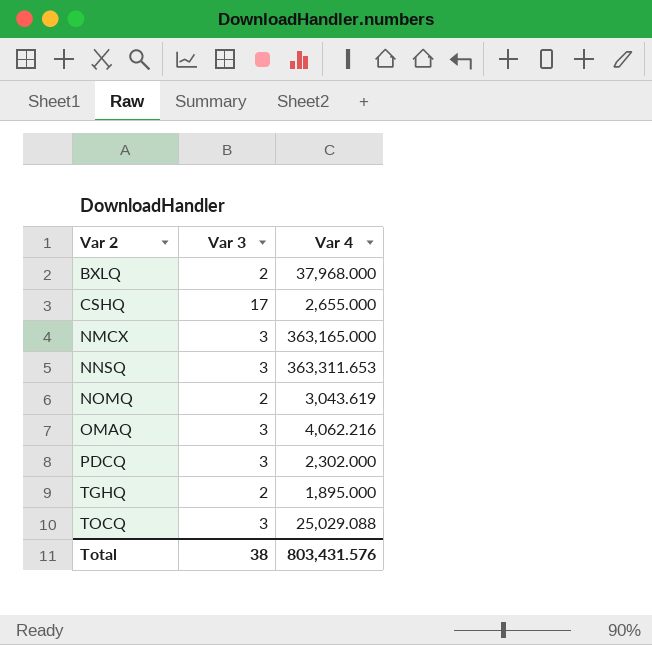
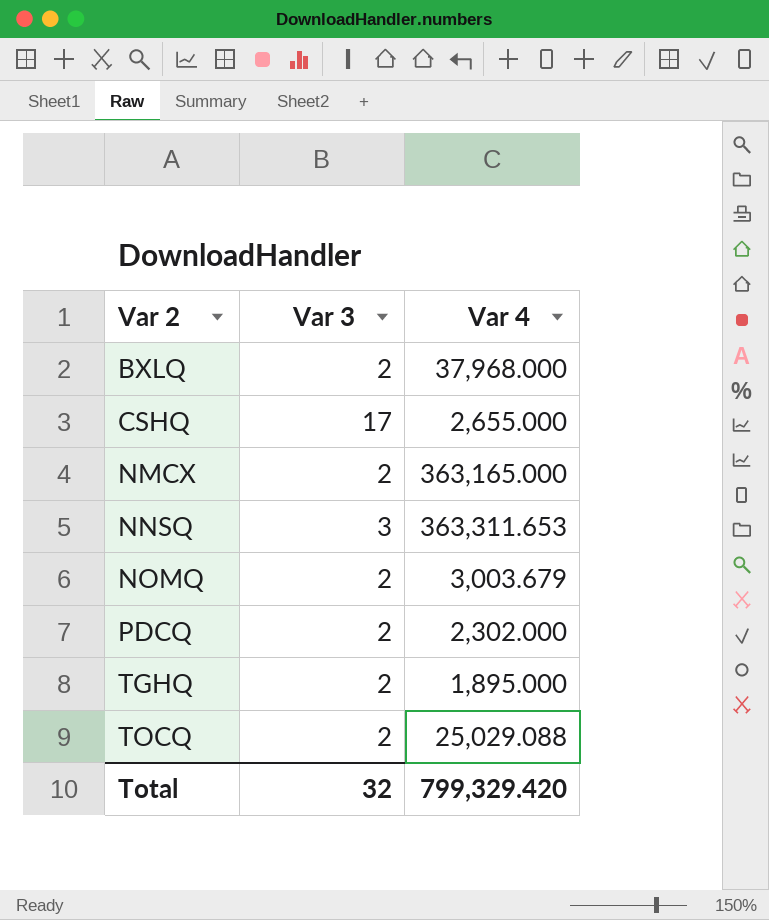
row OMAQ: 3 | 4,062.216 -> none
NMCX | Var 3: 3 -> 2
NOMQ | Var 4: 3,043.619 -> 3,003.679
PDCQ | Var 3: 3 -> 2
TOCQ | Var 3: 3 -> 2
Total | Var 3: 38 -> 32
Total | Var 4: 803,431.576 -> 799,329.420

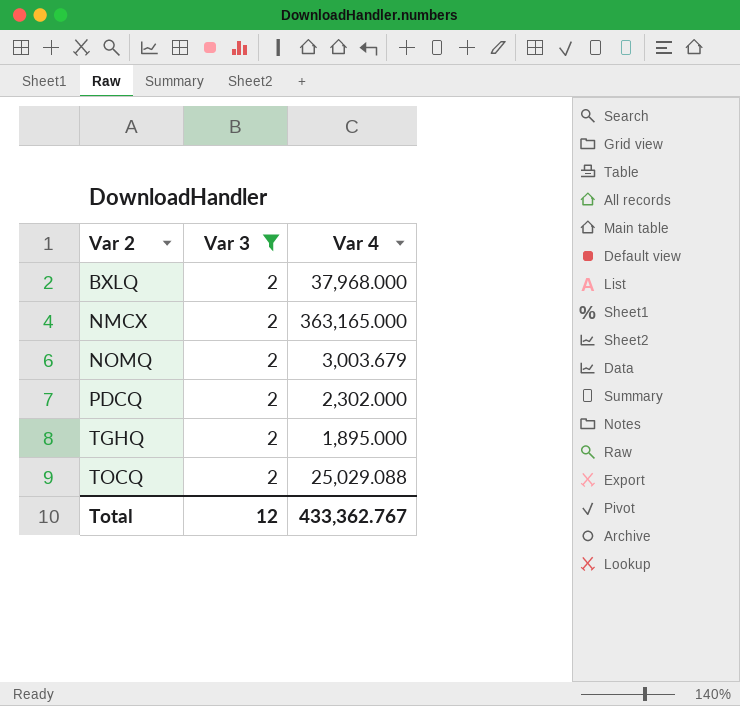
filter: none -> Var 3 = 2
Total | Var 3: 32 -> 12
Total | Var 4: 799,329.420 -> 433,362.767

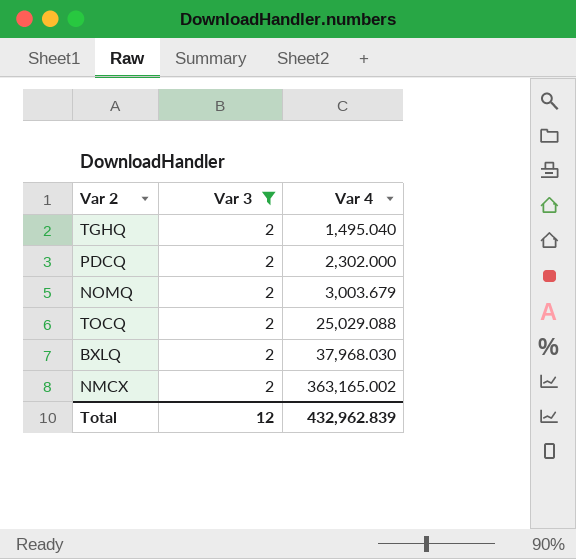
row order: Var 2 ascending -> Var 4 ascending
TGHQ | Var 4: 1,895.000 -> 1,495.040
BXLQ | Var 4: 37,968.000 -> 37,968.030
NMCX | Var 4: 363,165.000 -> 363,165.002
Total | Var 4: 433,362.767 -> 432,962.839

